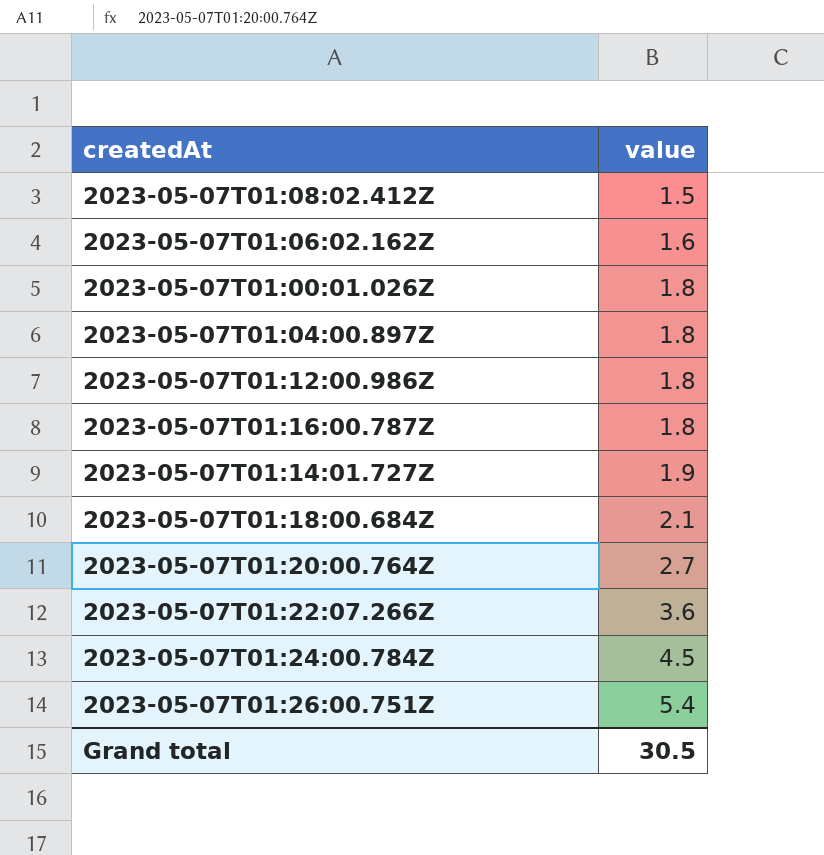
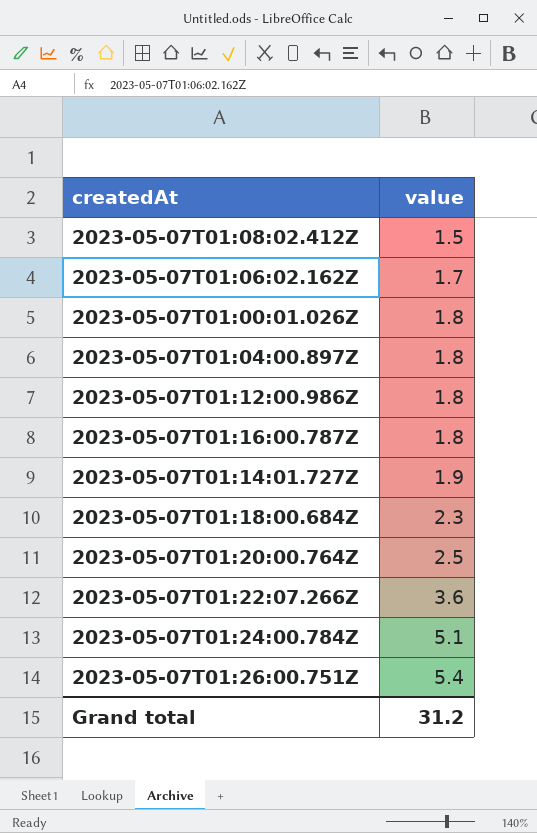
2023-05-07T01:06:02.162Z | value: 1.6 -> 1.7
2023-05-07T01:18:00.684Z | value: 2.1 -> 2.3
2023-05-07T01:20:00.764Z | value: 2.7 -> 2.5
2023-05-07T01:24:00.784Z | value: 4.5 -> 5.1
Grand total | value: 30.5 -> 31.2

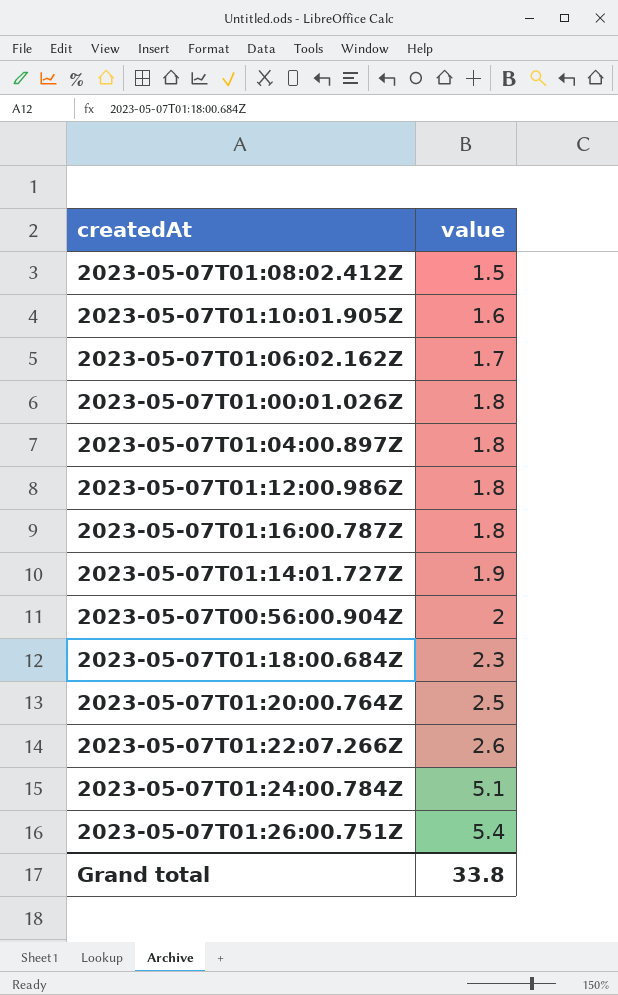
row 2023-05-07T01:10:01.905Z: none -> 1.6
row 2023-05-07T00:56:00.904Z: none -> 2
2023-05-07T01:22:07.266Z | value: 3.6 -> 2.6
Grand total | value: 31.2 -> 33.8

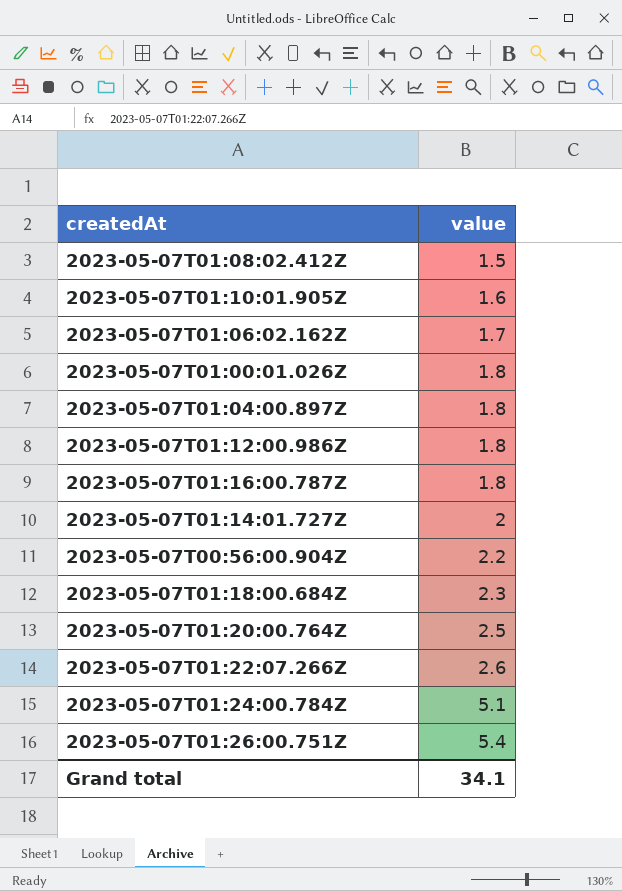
2023-05-07T01:14:01.727Z | value: 1.9 -> 2
2023-05-07T00:56:00.904Z | value: 2 -> 2.2
Grand total | value: 33.8 -> 34.1

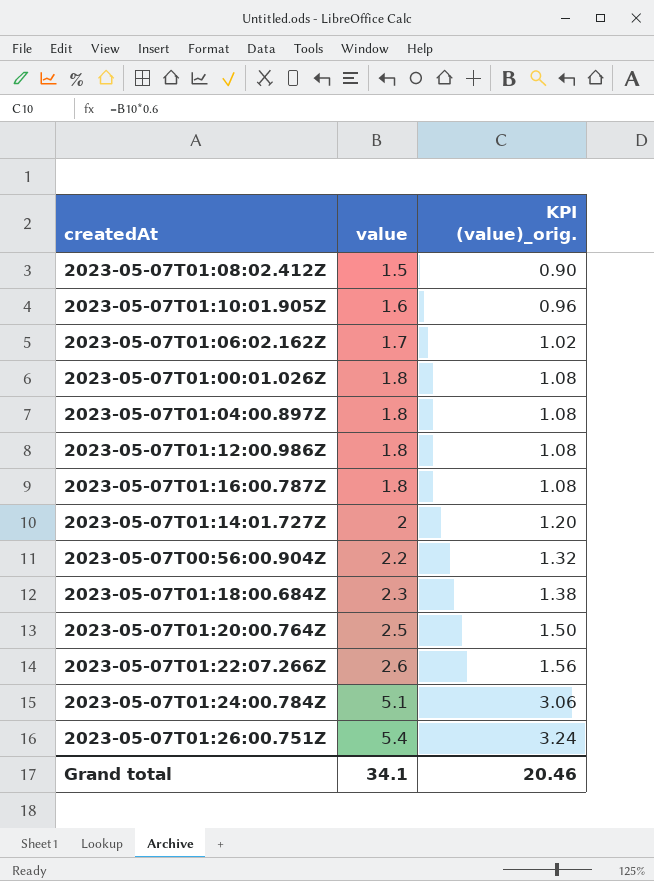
column KPI (value)_orig. | formula: none -> [value] * 0.6

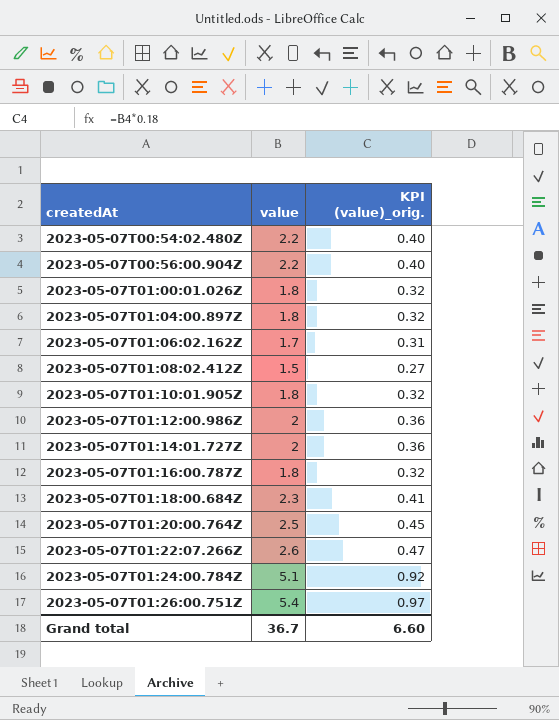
row order: value ascending -> createdAt ascending
column KPI (value)_orig. | formula: [value] * 0.6 -> [value] * 0.18
row 2023-05-07T00:54:02.480Z: none -> 2.2 | 0.40
2023-05-07T01:10:01.905Z | value: 1.6 -> 1.8
2023-05-07T01:12:00.986Z | value: 1.8 -> 2
Grand total | value: 34.1 -> 36.7
Grand total | KPI (value)_orig.: 20.46 -> 6.60

